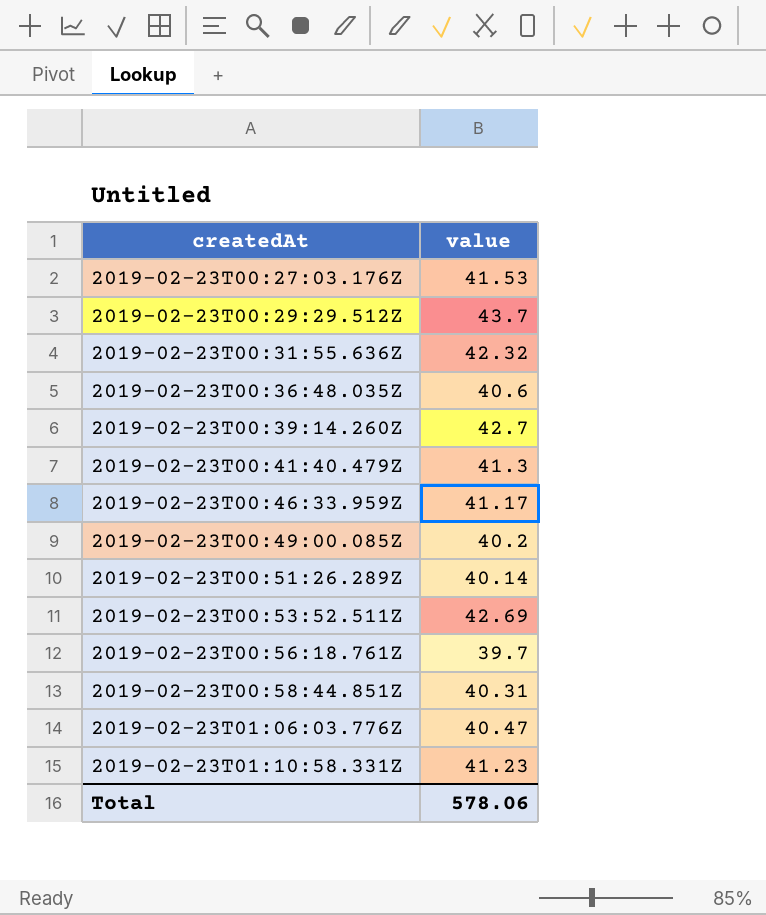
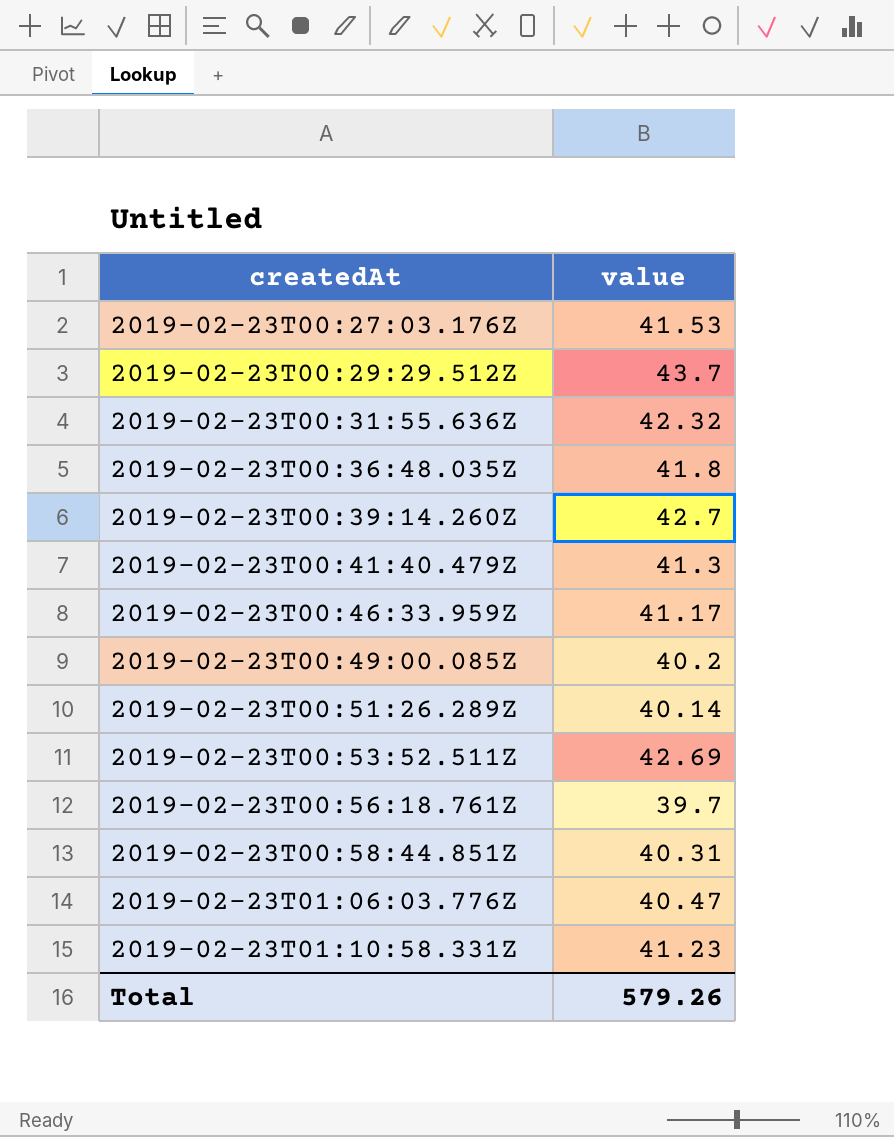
2019-02-23T00:36:48.035Z | value: 40.6 -> 41.8
Total | value: 578.06 -> 579.26

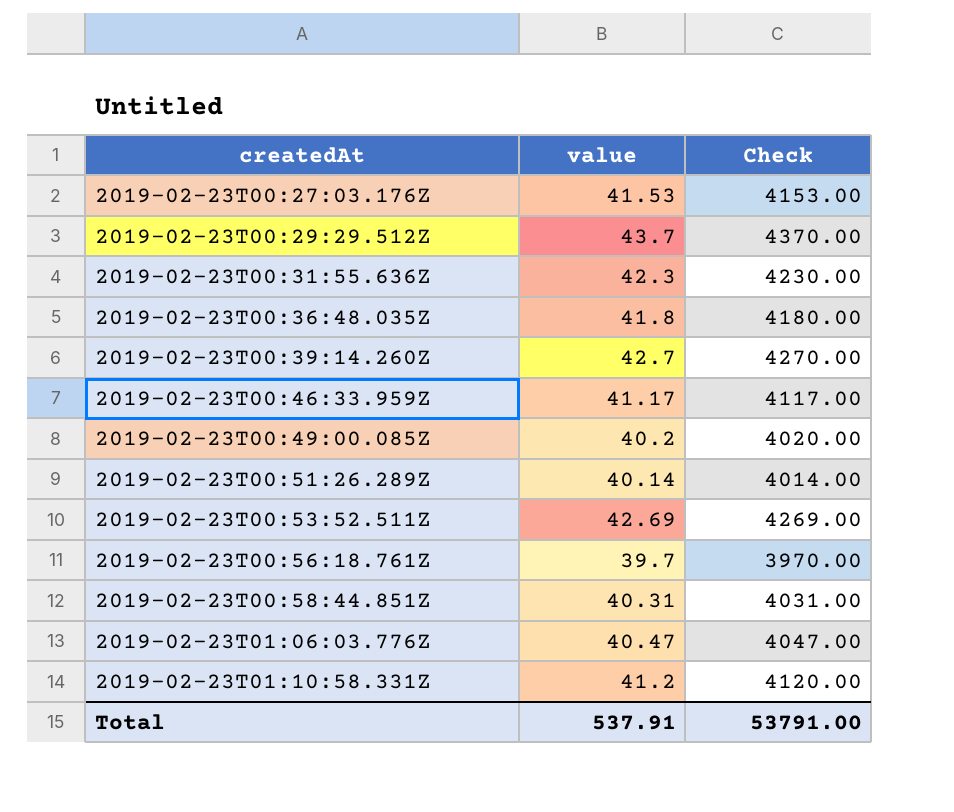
column Check | formula: none -> [value] * 100
row 2019-02-23T00:41:40.479Z: 41.3 -> none
2019-02-23T00:31:55.636Z | value: 42.32 -> 42.3
2019-02-23T01:10:58.331Z | value: 41.23 -> 41.2
Total | value: 579.26 -> 537.91

